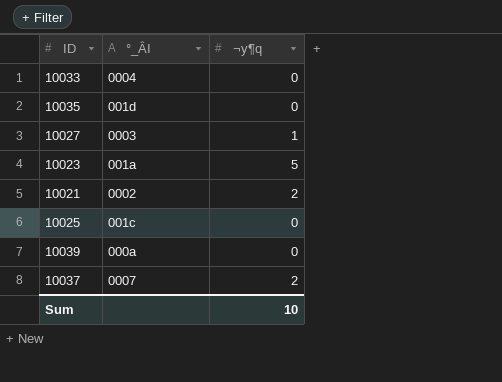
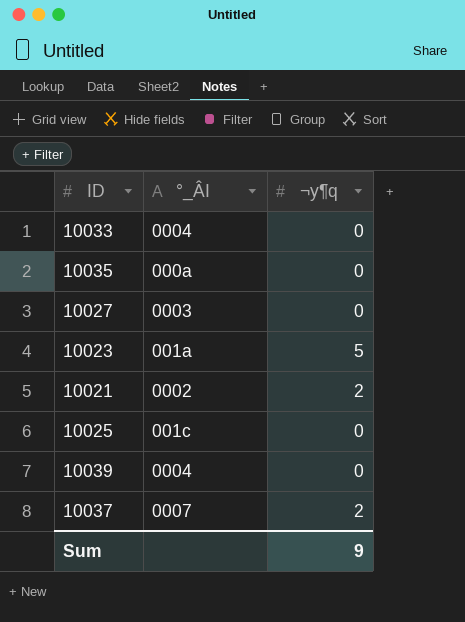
10035 | °_ÂI: 001d -> 000a
10027 | ¬y¶q: 1 -> 0
10039 | °_ÂI: 000a -> 0004
Sum | ¬y¶q: 10 -> 9

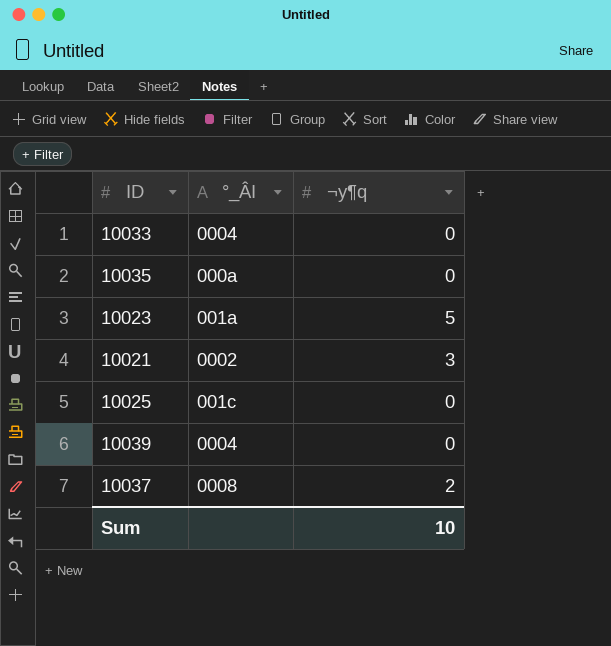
row 10027: 0003 | 0 -> none
10021 | ¬y¶q: 2 -> 3
10037 | °_ÂI: 0007 -> 0008
Sum | ¬y¶q: 9 -> 10

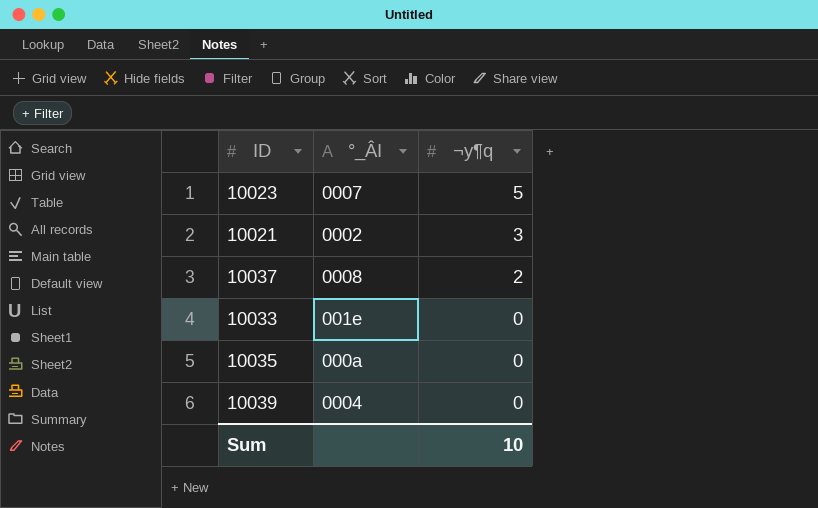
row order: none -> ¬y¶q descending
row 10025: 001c | 0 -> none
10023 | °_ÂI: 001a -> 0007
10033 | °_ÂI: 0004 -> 001e

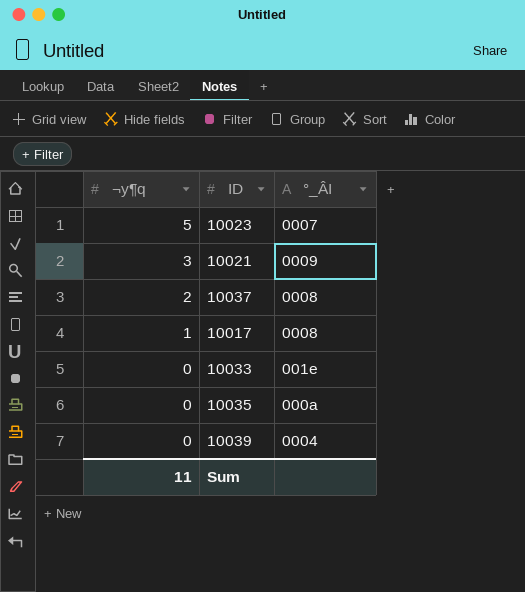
column ¬y¶q | position: 3 -> 1
10021 | °_ÂI: 0002 -> 0009
row 10017: none -> 1 | 0008
Sum | ¬y¶q: 10 -> 11

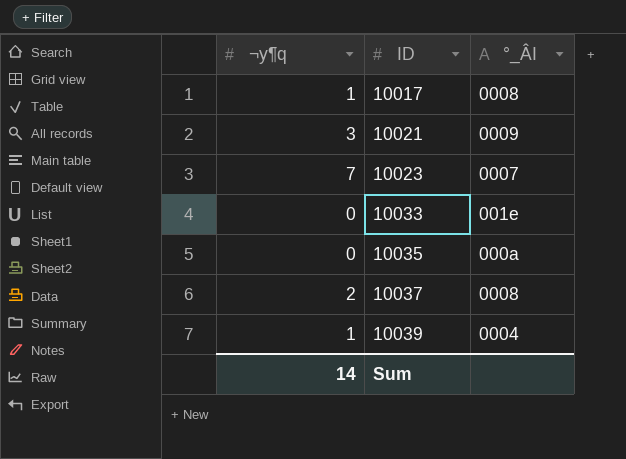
row order: ¬y¶q descending -> ID ascending
10023 | ¬y¶q: 5 -> 7
10039 | ¬y¶q: 0 -> 1
Sum | ¬y¶q: 11 -> 14

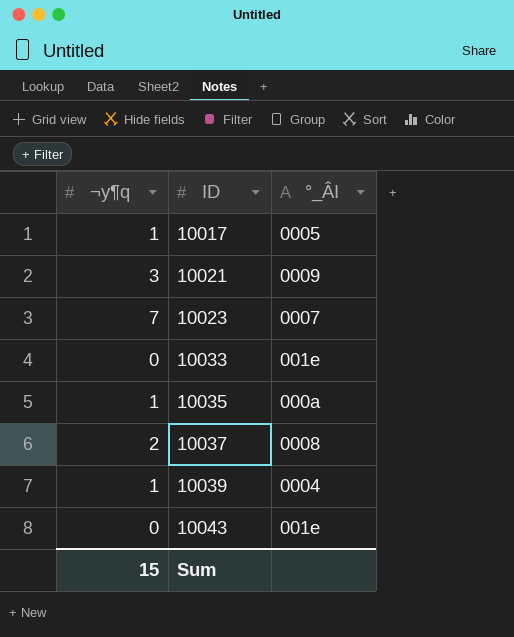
10017 | °_ÂI: 0008 -> 0005
10035 | ¬y¶q: 0 -> 1
row 10043: none -> 0 | 001e
Sum | ¬y¶q: 14 -> 15

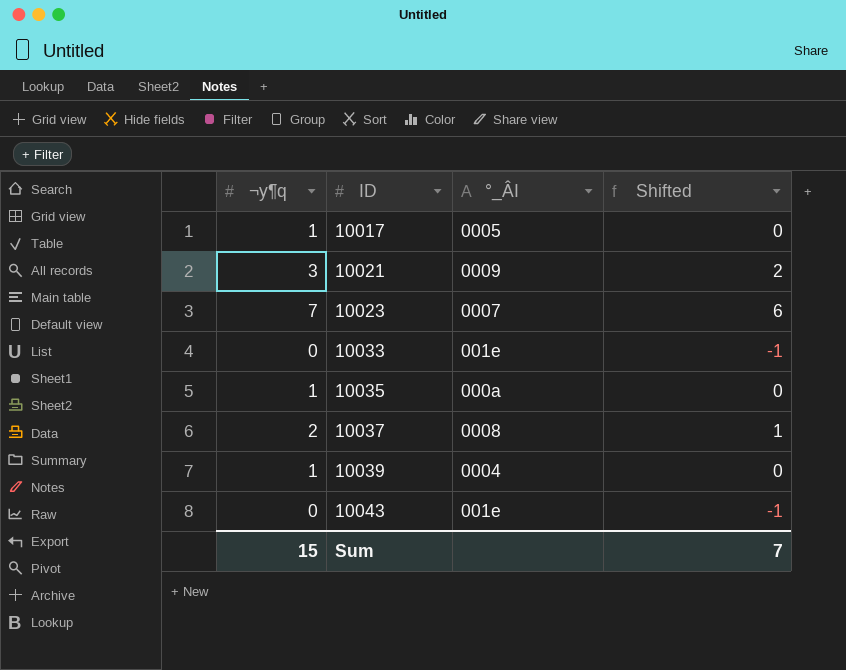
column Shifted | formula: none -> [¬y¶q] - 1

